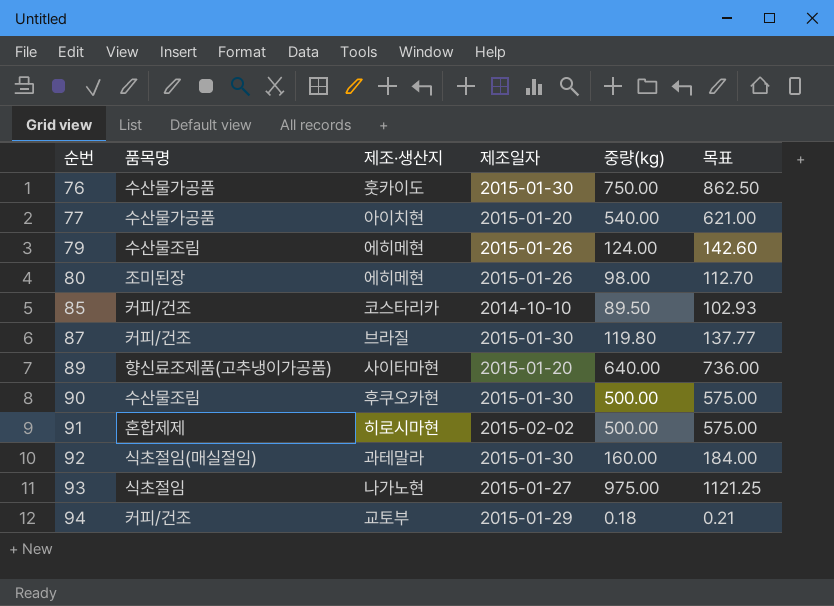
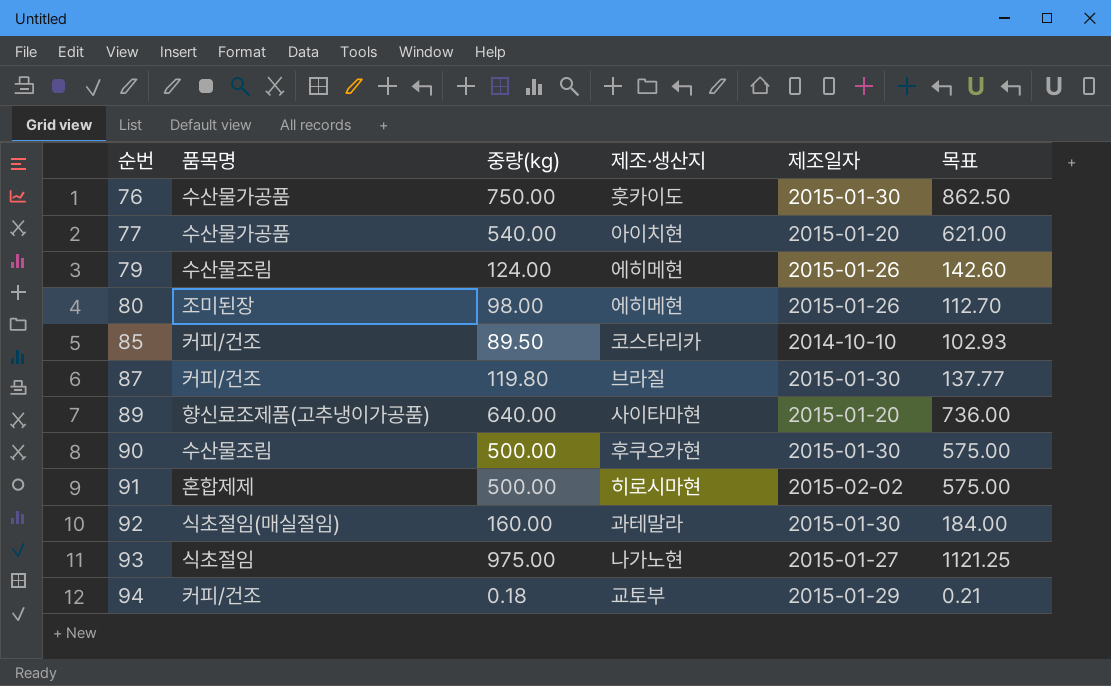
column 중량(kg) | position: 5 -> 3

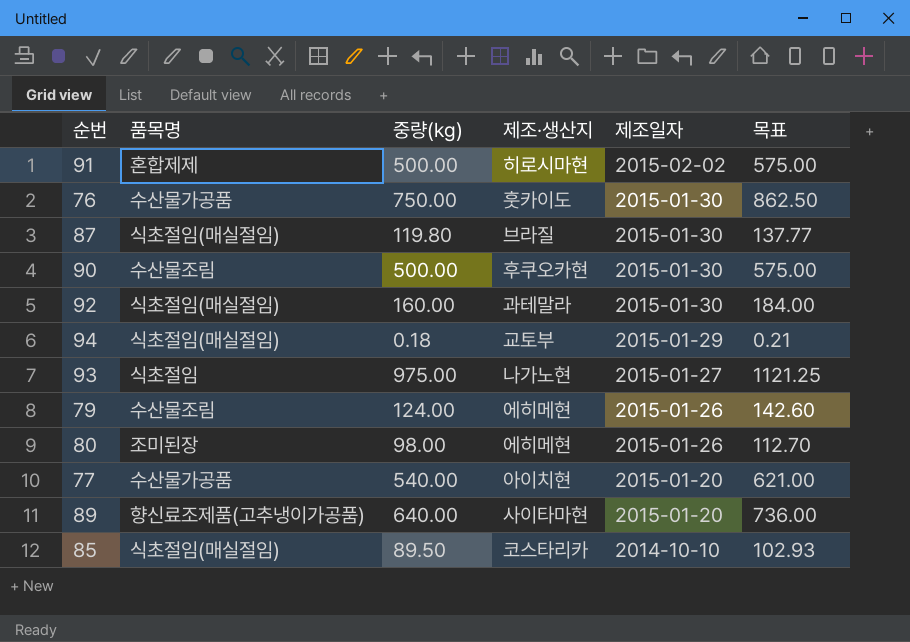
row order: 순번 ascending -> 제조일자 descending
87 | 품목명: 커피/건조 -> 식초절임(매실절임)
94 | 품목명: 커피/건조 -> 식초절임(매실절임)
85 | 품목명: 커피/건조 -> 식초절임(매실절임)

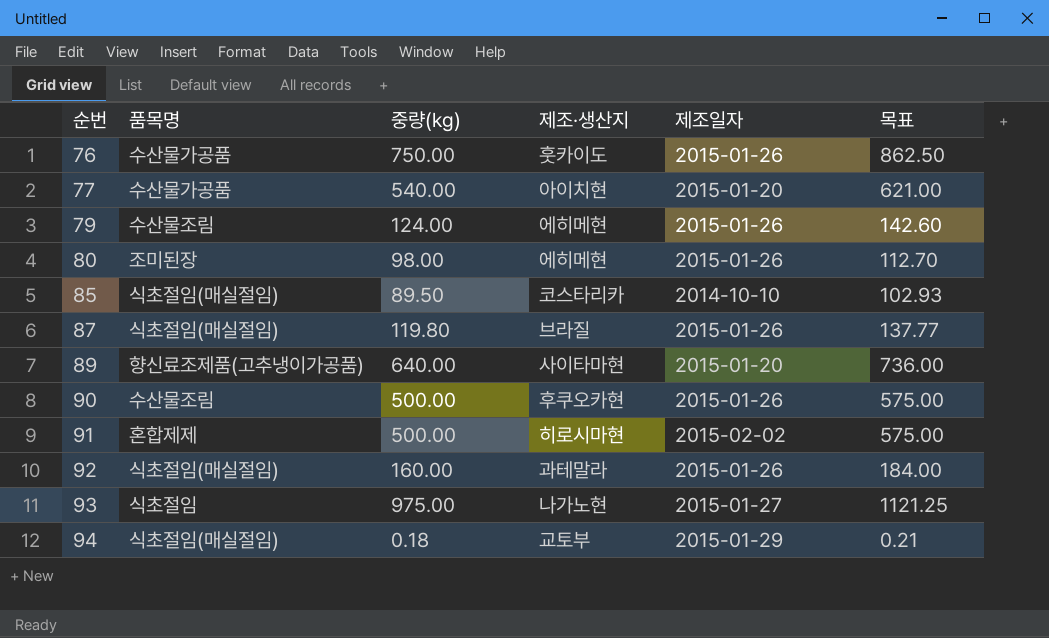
row order: 제조일자 descending -> 순번 ascending
76 | 제조일자: 2015-01-30 -> 2015-01-26
87 | 제조일자: 2015-01-30 -> 2015-01-26
90 | 제조일자: 2015-01-30 -> 2015-01-26
92 | 제조일자: 2015-01-30 -> 2015-01-26

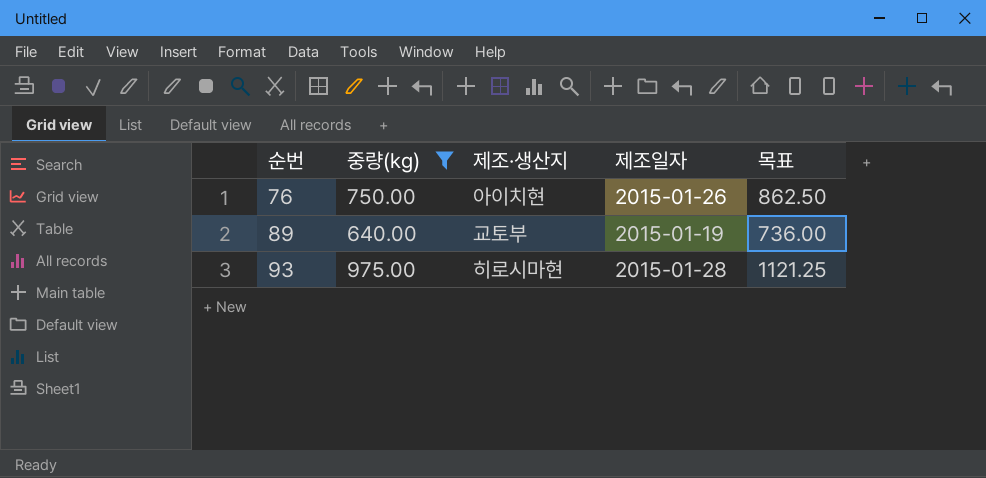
filter: none -> 중량(kg) >= 640.00
column 품목명 | position: 2 -> none
76 | 제조·생산지: 훗카이도 -> 아이치현
89 | 제조·생산지: 사이타마현 -> 교토부
89 | 제조일자: 2015-01-20 -> 2015-01-19
93 | 제조·생산지: 나가노현 -> 히로시마현
93 | 제조일자: 2015-01-27 -> 2015-01-28

